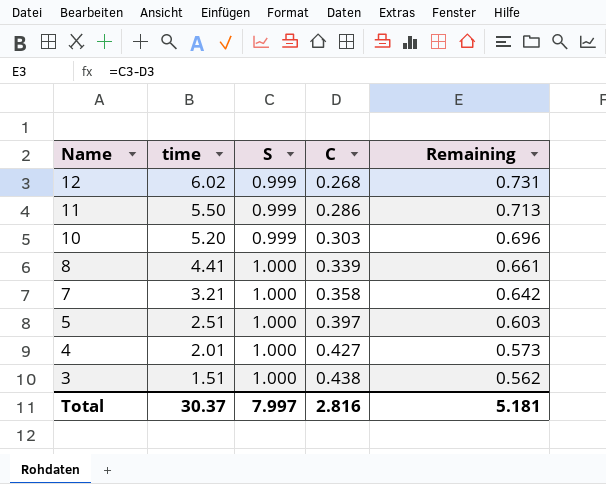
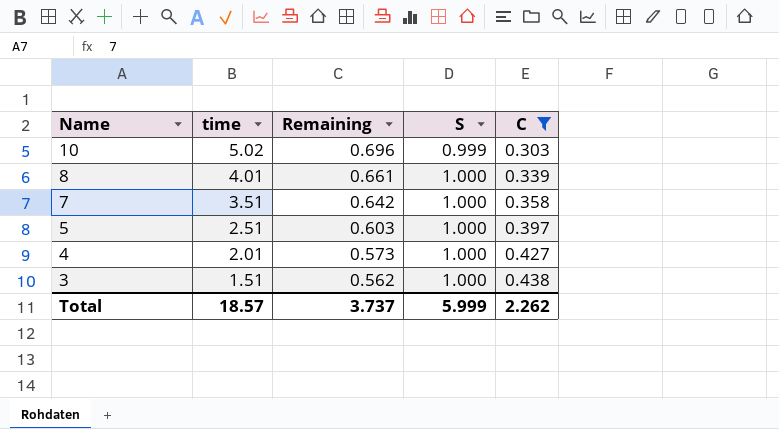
filter: none -> C >= 0.303
column Remaining | position: 5 -> 3
10 | time: 5.20 -> 5.02
8 | time: 4.41 -> 4.01
7 | time: 3.21 -> 3.51
Total | time: 30.37 -> 18.57
Total | Remaining: 5.181 -> 3.737
Total | S: 7.997 -> 5.999
Total | C: 2.816 -> 2.262

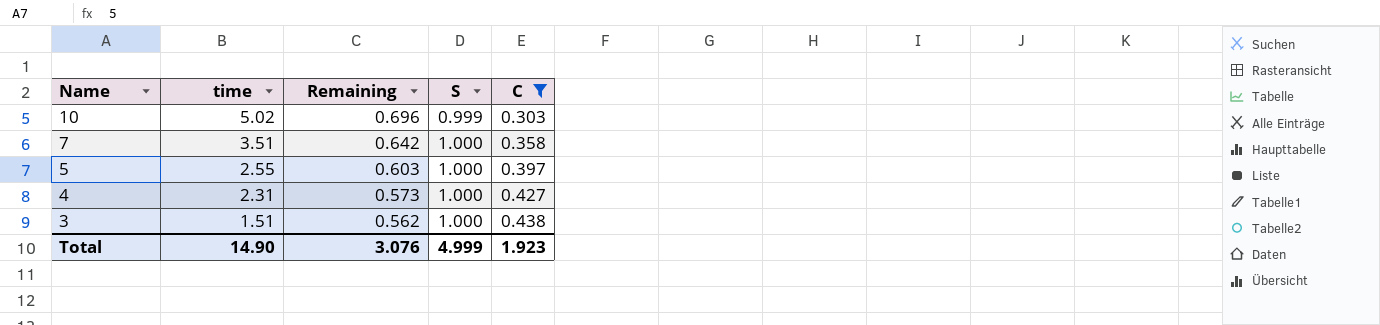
row 8: 4.01 | 0.661 | 1.000 | 0.339 -> none
5 | time: 2.51 -> 2.55
4 | time: 2.01 -> 2.31
Total | time: 18.57 -> 14.90
Total | Remaining: 3.737 -> 3.076
Total | S: 5.999 -> 4.999
Total | C: 2.262 -> 1.923

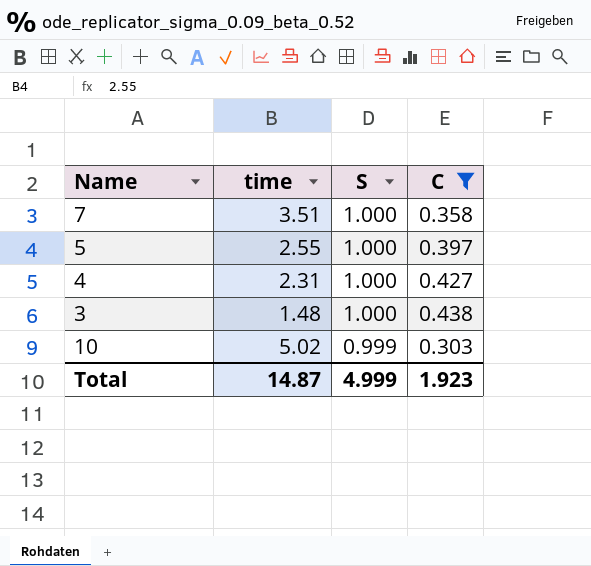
row order: Name descending -> S descending
column Remaining | formula: [S] - [C] -> none
3 | time: 1.51 -> 1.48
Total | time: 14.90 -> 14.87

